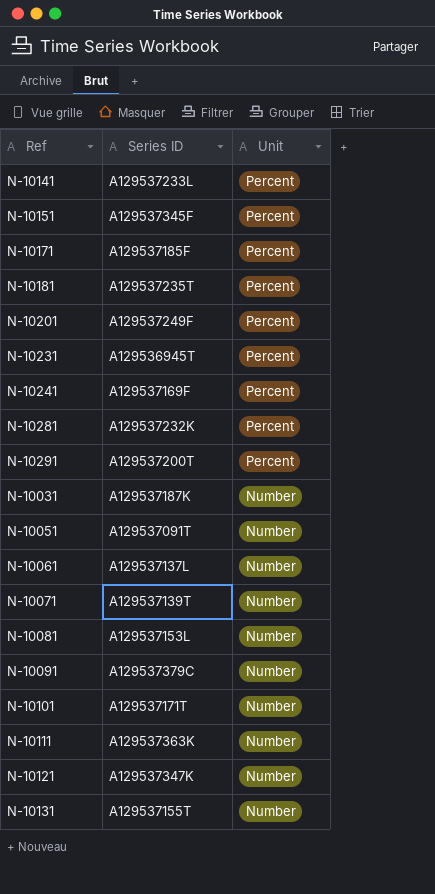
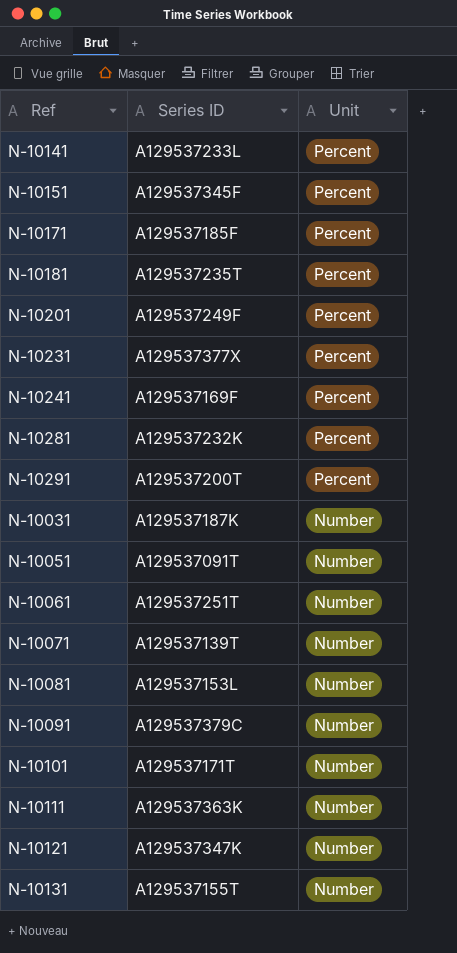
N-10231 | Series ID: A129536945T -> A129537377X
N-10061 | Series ID: A129537137L -> A129537251T

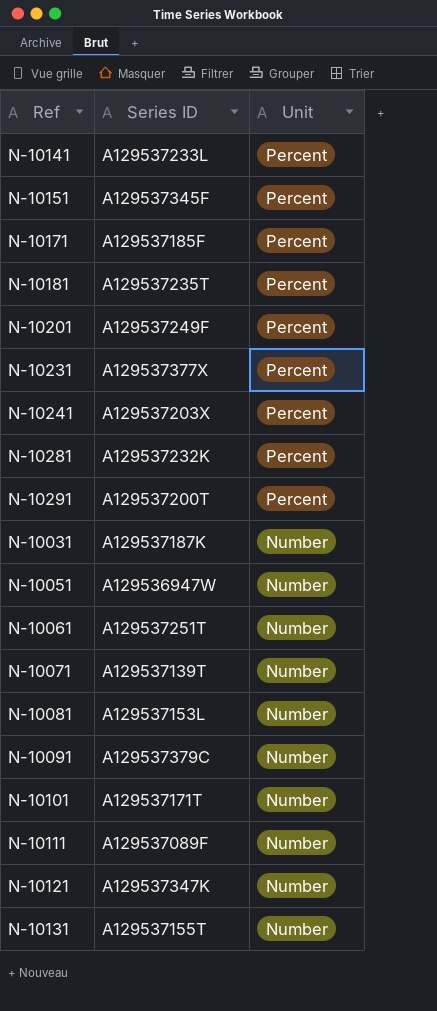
N-10241 | Series ID: A129537169F -> A129537203X
N-10051 | Series ID: A129537091T -> A129536947W
N-10111 | Series ID: A129537363K -> A129537089F

